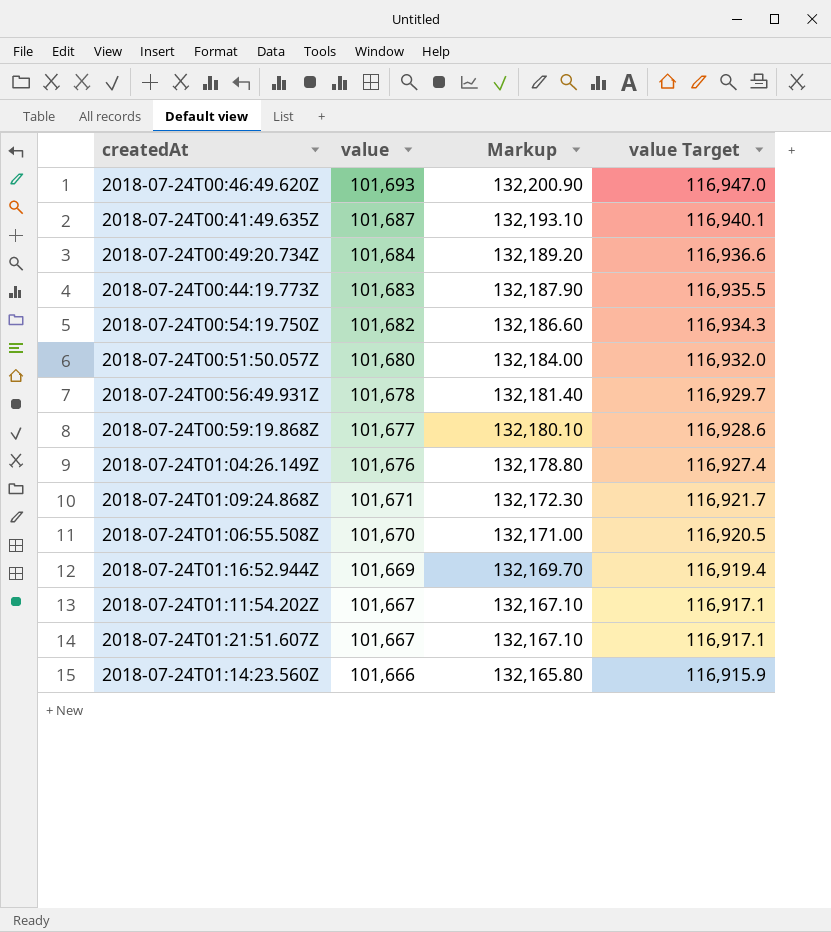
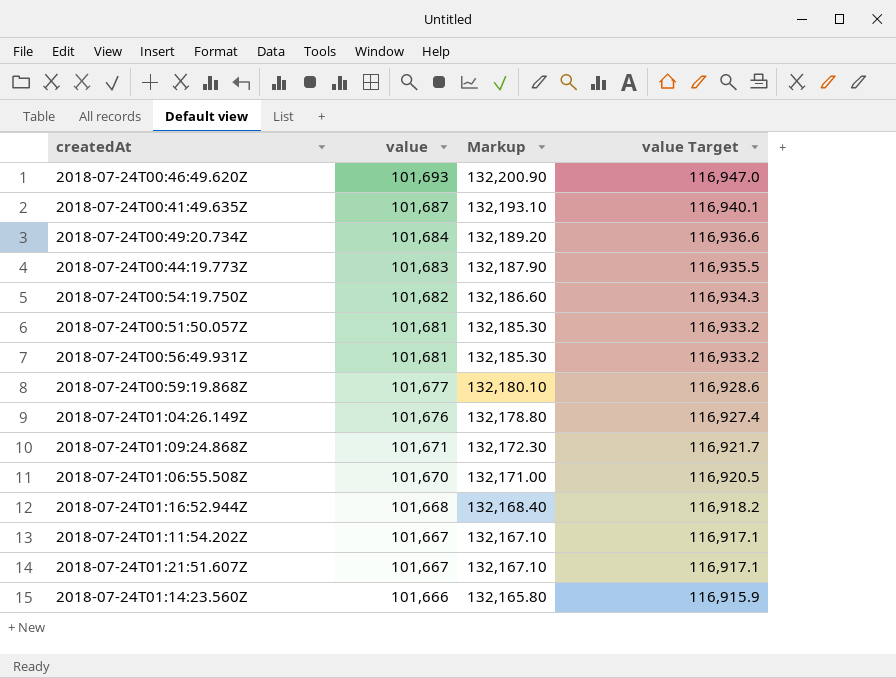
2018-07-24T00:51:50.057Z | value: 101,680 -> 101,681
2018-07-24T00:51:50.057Z | Markup: 132,184.00 -> 132,185.30
2018-07-24T00:51:50.057Z | value Target: 116,932.0 -> 116,933.2
2018-07-24T00:56:49.931Z | value: 101,678 -> 101,681
2018-07-24T00:56:49.931Z | Markup: 132,181.40 -> 132,185.30
2018-07-24T00:56:49.931Z | value Target: 116,929.7 -> 116,933.2
2018-07-24T01:16:52.944Z | value: 101,669 -> 101,668
2018-07-24T01:16:52.944Z | Markup: 132,169.70 -> 132,168.40
2018-07-24T01:16:52.944Z | value Target: 116,919.4 -> 116,918.2

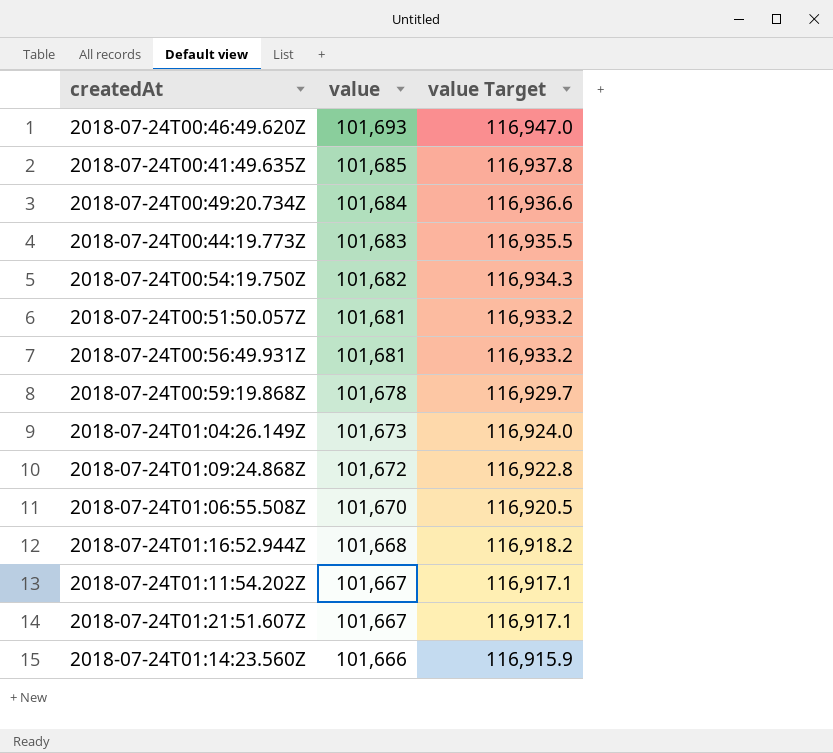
column Markup | formula: [value] * 1.3 -> none
2018-07-24T00:41:49.635Z | value: 101,687 -> 101,685
2018-07-24T00:41:49.635Z | value Target: 116,940.1 -> 116,937.8
2018-07-24T00:59:19.868Z | value: 101,677 -> 101,678
2018-07-24T00:59:19.868Z | value Target: 116,928.6 -> 116,929.7
2018-07-24T01:04:26.149Z | value: 101,676 -> 101,673
2018-07-24T01:04:26.149Z | value Target: 116,927.4 -> 116,924.0
2018-07-24T01:09:24.868Z | value: 101,671 -> 101,672
2018-07-24T01:09:24.868Z | value Target: 116,921.7 -> 116,922.8

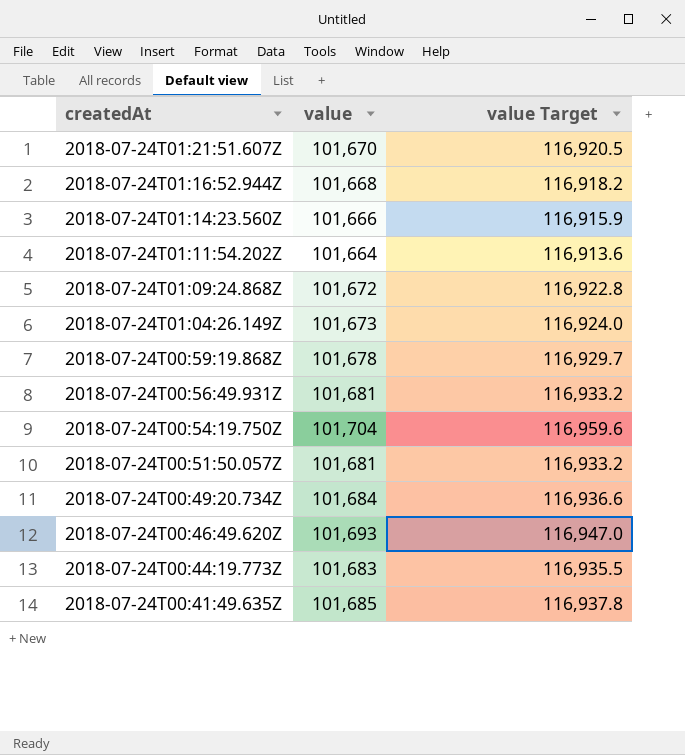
row order: value descending -> createdAt descending
row 2018-07-24T01:06:55.508Z: 101,670 | 116,920.5 -> none
2018-07-24T01:21:51.607Z | value: 101,667 -> 101,670
2018-07-24T01:21:51.607Z | value Target: 116,917.1 -> 116,920.5
2018-07-24T01:11:54.202Z | value: 101,667 -> 101,664
2018-07-24T01:11:54.202Z | value Target: 116,917.1 -> 116,913.6
2018-07-24T00:54:19.750Z | value: 101,682 -> 101,704
2018-07-24T00:54:19.750Z | value Target: 116,934.3 -> 116,959.6

